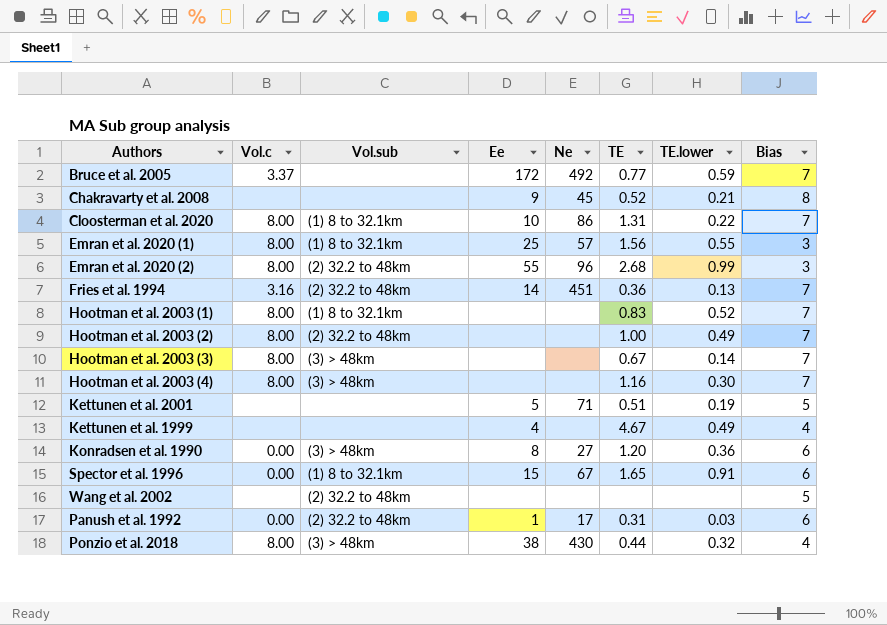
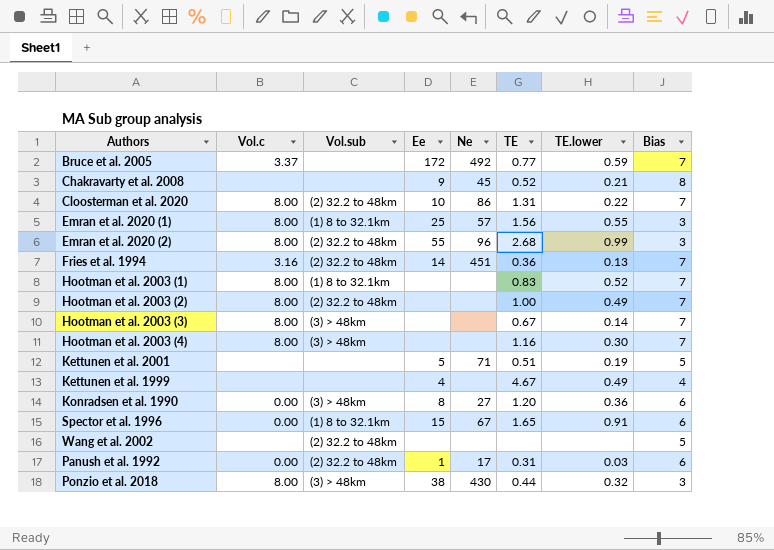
Cloosterman et al. 2020 | Vol.sub: (1) 8 to 32.1km -> (2) 32.2 to 48km
Ponzio et al. 2018 | Bias: 4 -> 3

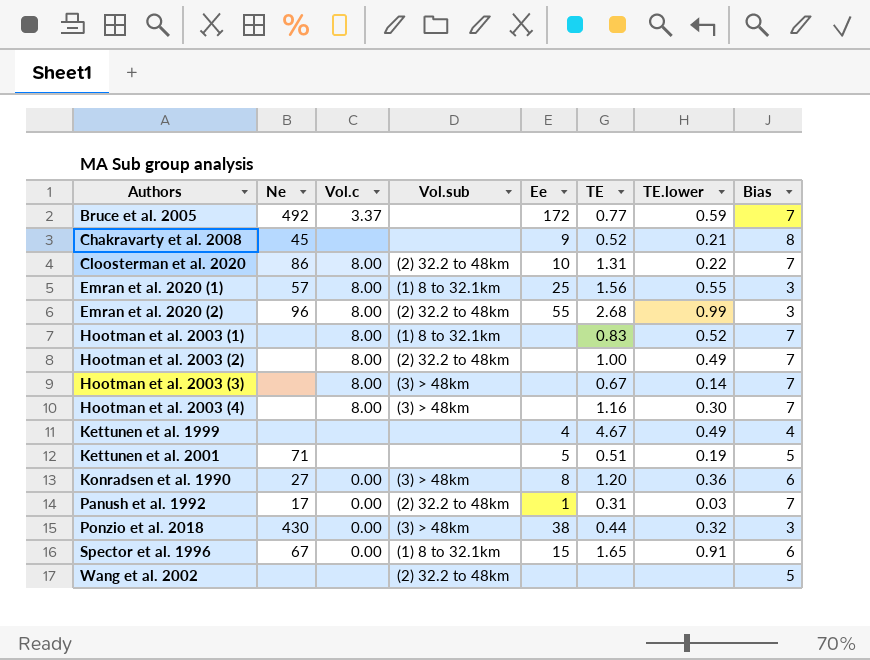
row order: none -> Authors ascending
column Ne | position: 5 -> 2
row Fries et al. 1994: 3.16 | (2) 32.2 to 48km | 14 | 451 | 0.36 | 0.13 | 7 -> none
Panush et al. 1992 | Bias: 6 -> 7
Ponzio et al. 2018 | Vol.c: 8.00 -> 0.00

